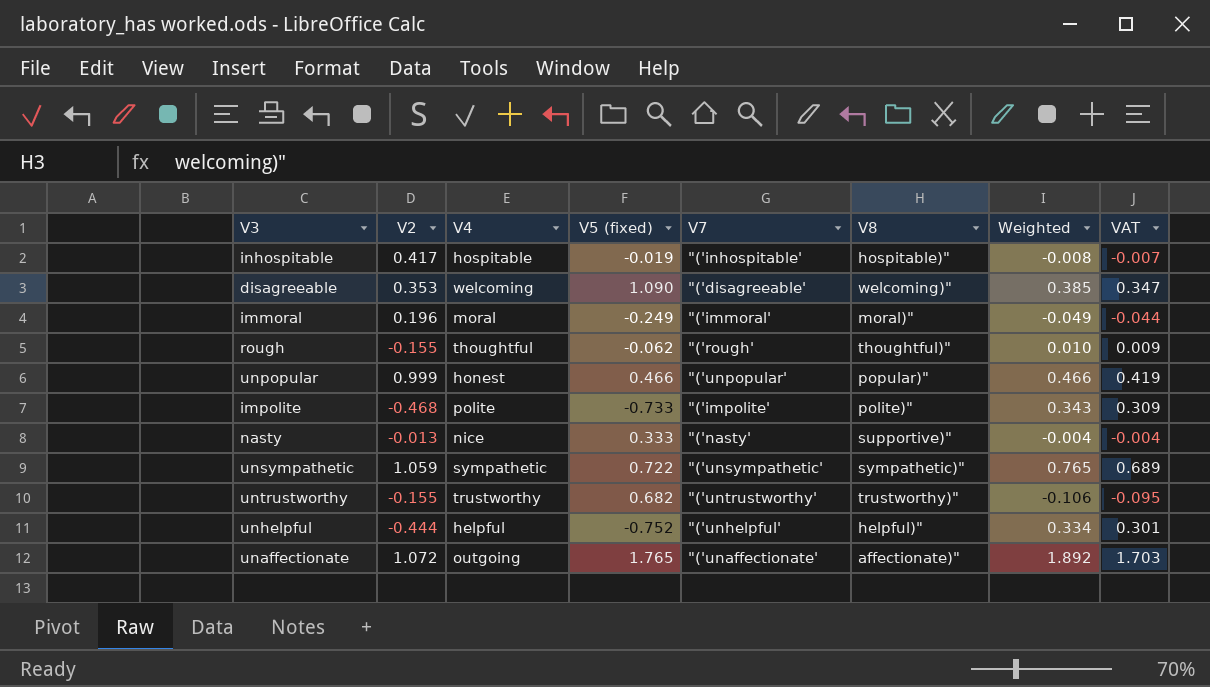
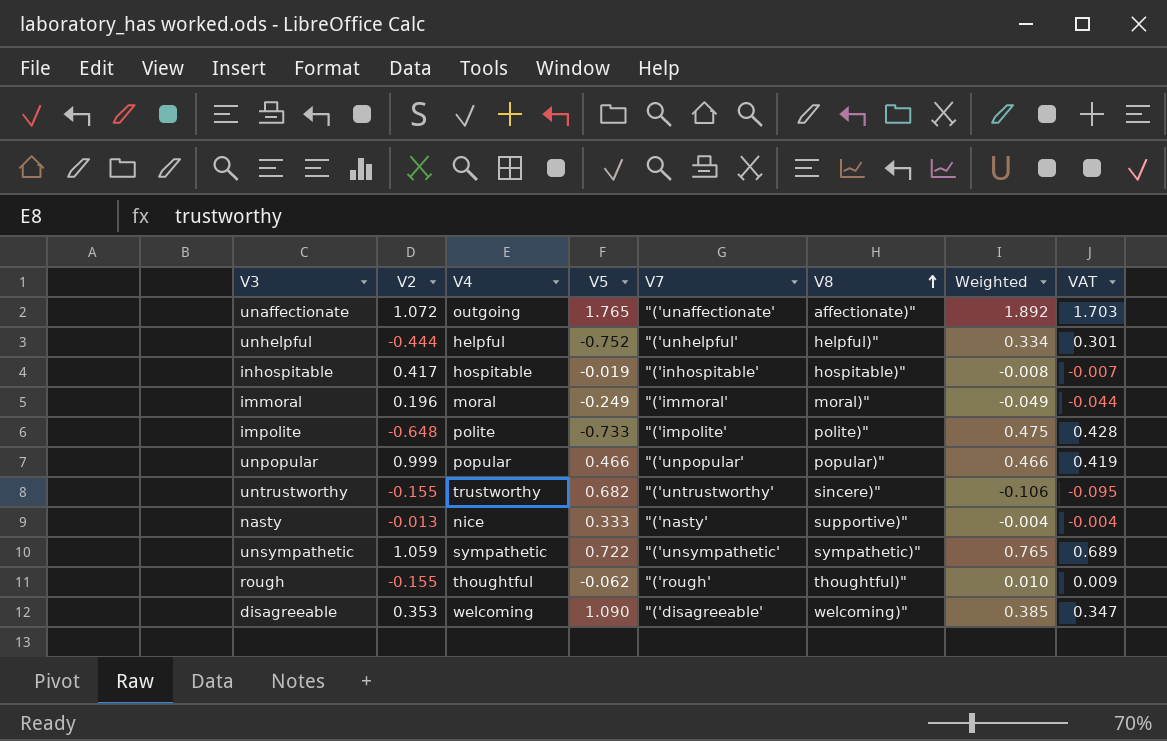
row order: none -> V8 ascending
column name: V5 (fixed) -> V5
impolite | V2: -0.468 -> -0.648
impolite | Weighted: 0.343 -> 0.475
impolite | VAT: 0.309 -> 0.428
unpopular | V4: honest -> popular
untrustworthy | V8: trustworthy)" -> sincere)"

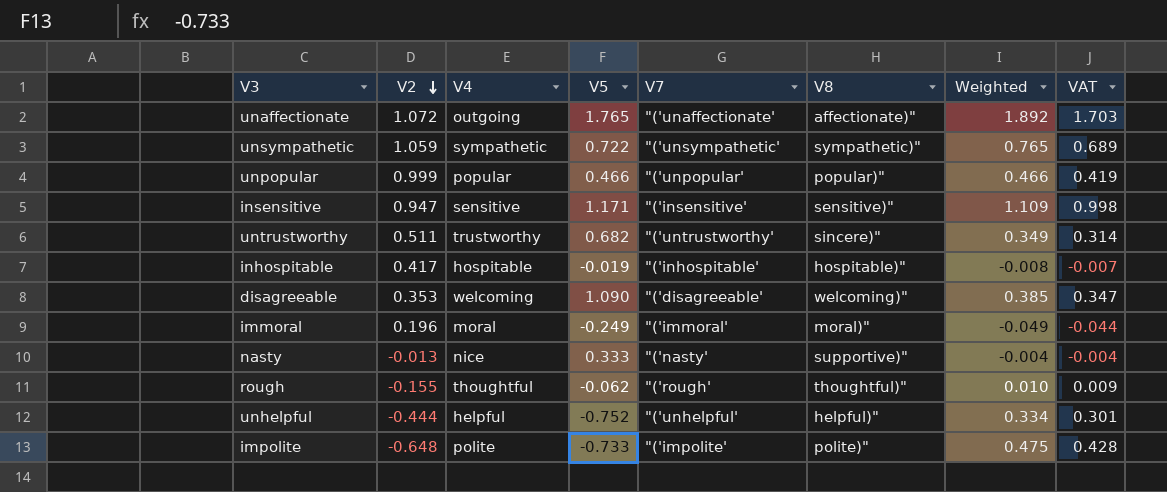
row order: V8 ascending -> V2 descending
row insensitive: none -> 0.947 | sensitive | 1.171 | "('insensitive' | sensitive)" | 1.109 | 0.998
untrustworthy | V2: -0.155 -> 0.511
untrustworthy | Weighted: -0.106 -> 0.349
untrustworthy | VAT: -0.095 -> 0.314

